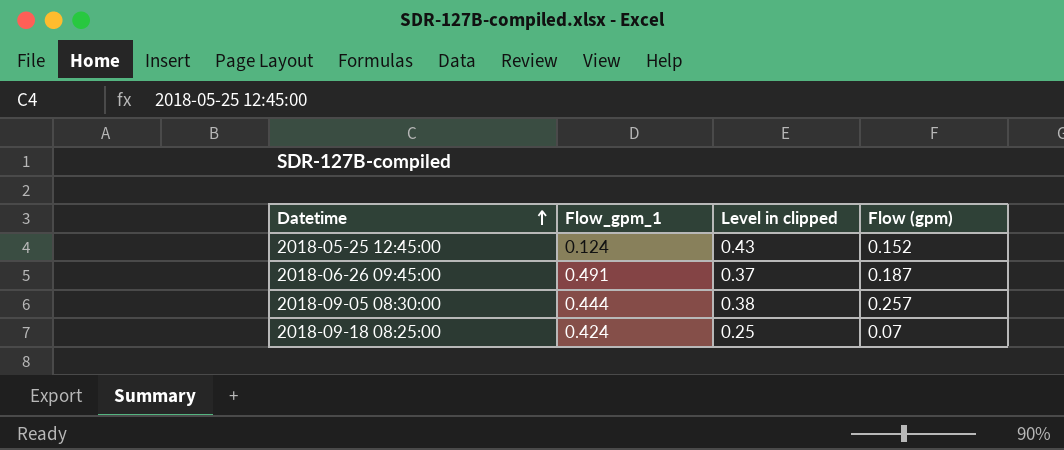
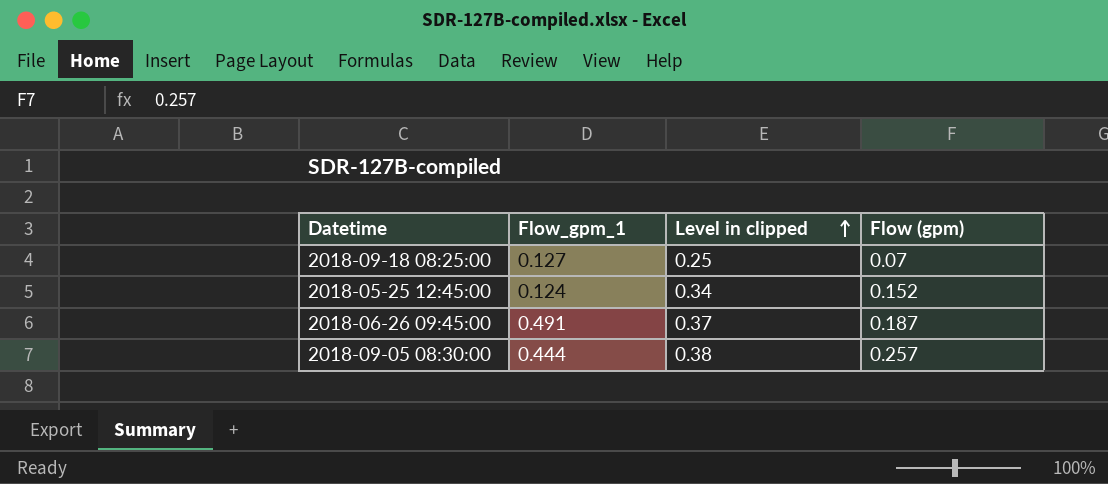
row order: Datetime ascending -> Level in clipped ascending
2018-09-18 08:25:00 | Flow_gpm_1: 0.424 -> 0.127
2018-05-25 12:45:00 | Level in clipped: 0.43 -> 0.34

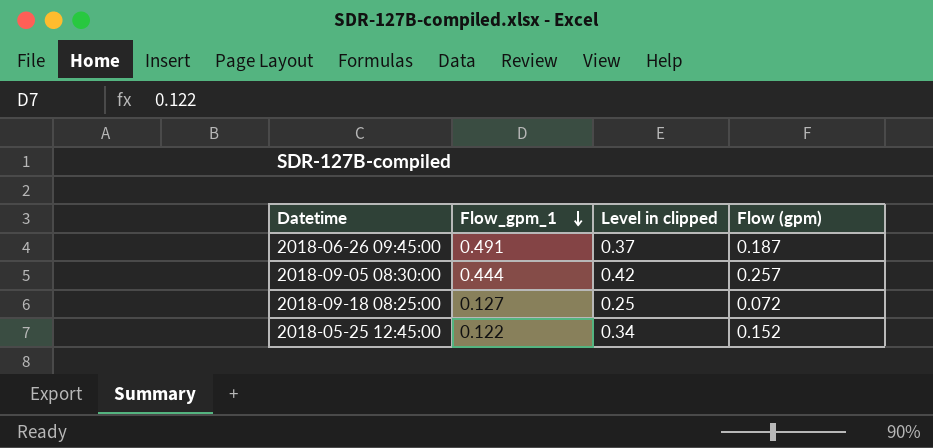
row order: Level in clipped ascending -> Flow_gpm_1 descending
2018-09-05 08:30:00 | Level in clipped: 0.38 -> 0.42
2018-09-18 08:25:00 | Flow (gpm): 0.07 -> 0.072
2018-05-25 12:45:00 | Flow_gpm_1: 0.124 -> 0.122

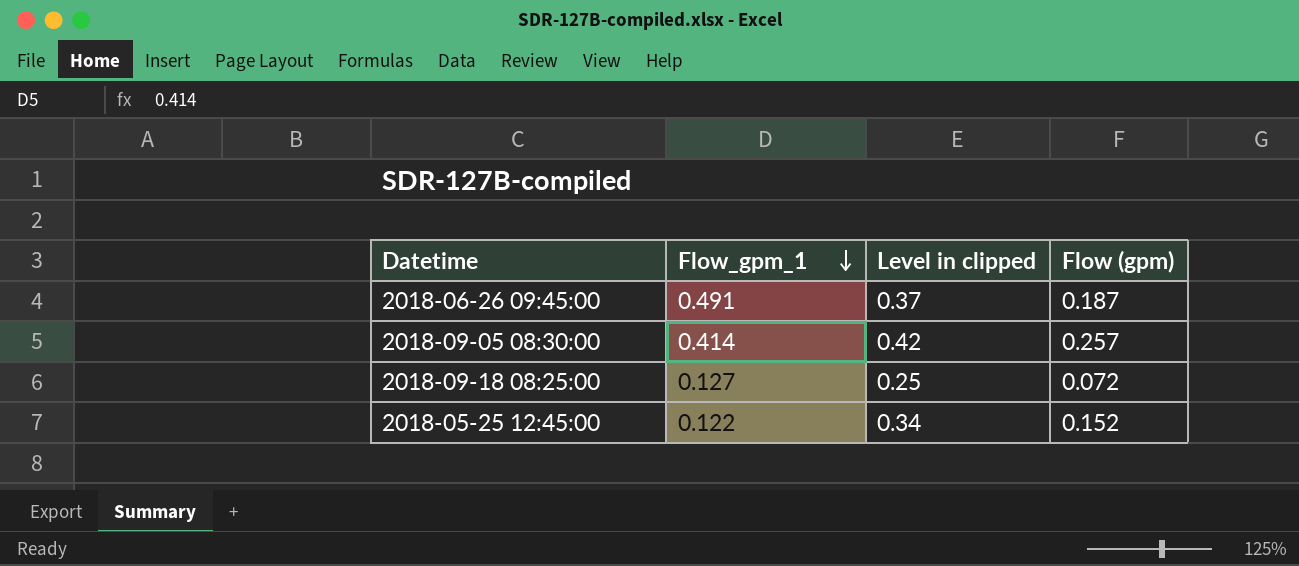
2018-09-05 08:30:00 | Flow_gpm_1: 0.444 -> 0.414

